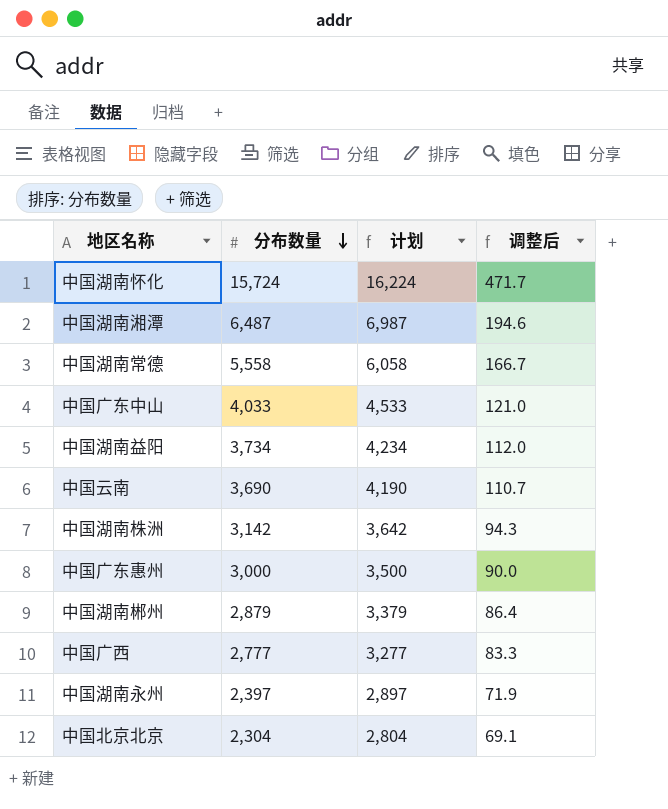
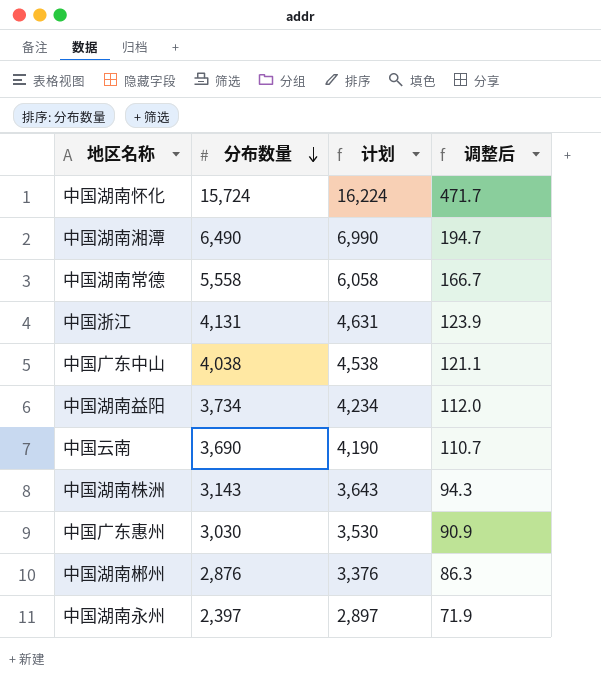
row 中国广西: 2,777 | 3,277 | 83.3 -> none
row 中国北京北京: 2,304 | 2,804 | 69.1 -> none
中国湖南湘潭 | 分布数量: 6,487 -> 6,490
中国湖南湘潭 | 计划: 6,987 -> 6,990
中国湖南湘潭 | 调整后: 194.6 -> 194.7
row 中国浙江: none -> 4,131 | 4,631 | 123.9
中国广东中山 | 分布数量: 4,033 -> 4,038
中国广东中山 | 计划: 4,533 -> 4,538
中国广东中山 | 调整后: 121.0 -> 121.1
中国湖南株洲 | 分布数量: 3,142 -> 3,143
中国湖南株洲 | 计划: 3,642 -> 3,643
中国广东惠州 | 分布数量: 3,000 -> 3,030
中国广东惠州 | 计划: 3,500 -> 3,530
中国广东惠州 | 调整后: 90.0 -> 90.9
中国湖南郴州 | 分布数量: 2,879 -> 2,876
中国湖南郴州 | 计划: 3,379 -> 3,376
中国湖南郴州 | 调整后: 86.4 -> 86.3

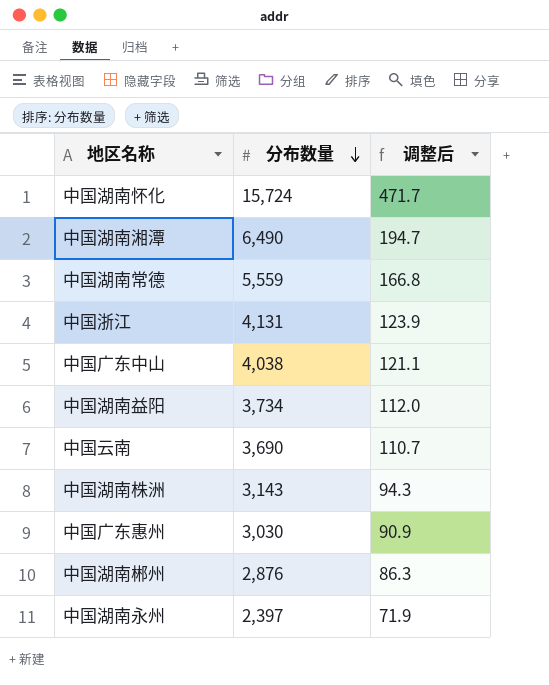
column 计划 | formula: [分布数量] + 500 -> none
中国湖南常德 | 分布数量: 5,558 -> 5,559
中国湖南常德 | 调整后: 166.7 -> 166.8

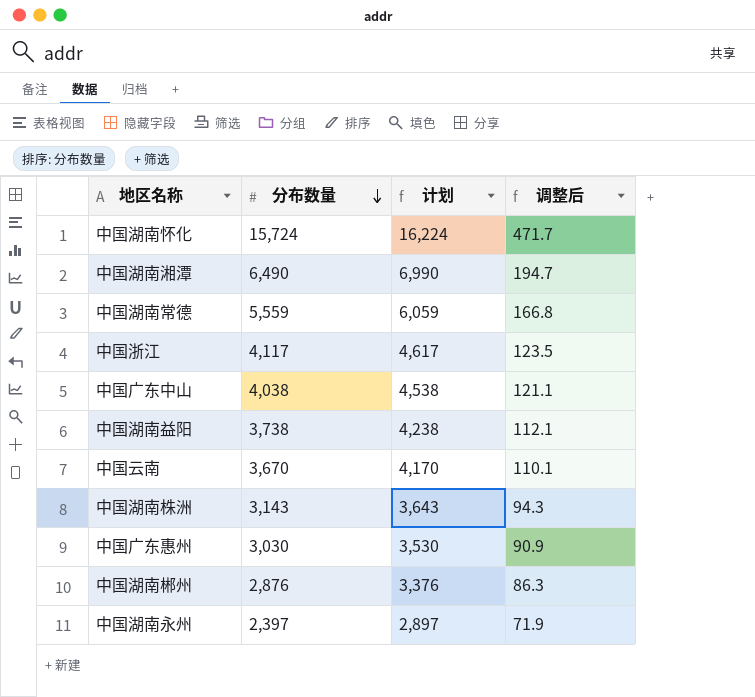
column 计划 | formula: none -> [分布数量] + 500
中国浙江 | 分布数量: 4,131 -> 4,117
中国浙江 | 调整后: 123.9 -> 123.5
中国湖南益阳 | 分布数量: 3,734 -> 3,738
中国湖南益阳 | 调整后: 112.0 -> 112.1
中国云南 | 分布数量: 3,690 -> 3,670
中国云南 | 调整后: 110.7 -> 110.1

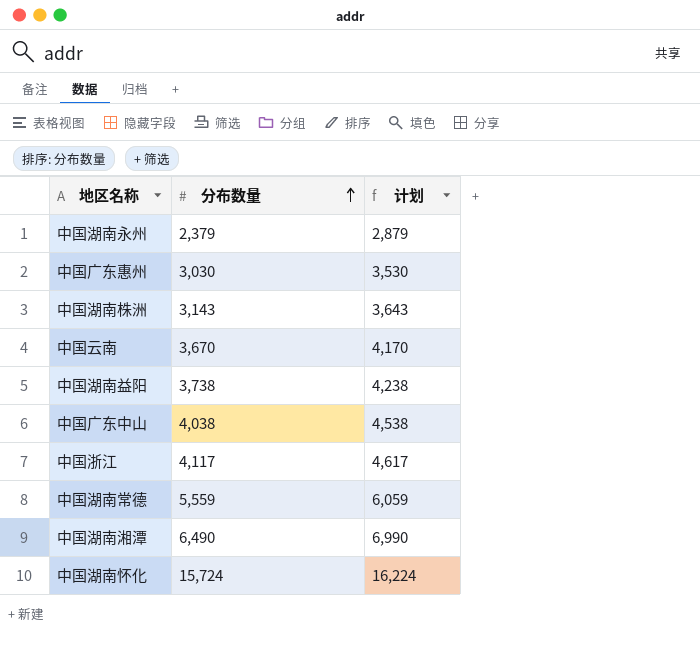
row order: 分布数量 descending -> 分布数量 ascending
column 调整后 | formula: [分布数量] * 0.03 -> none
row 中国湖南郴州: 2,876 | 3,376 | 86.3 -> none
中国湖南永州 | 分布数量: 2,397 -> 2,379
中国湖南永州 | 计划: 2,897 -> 2,879

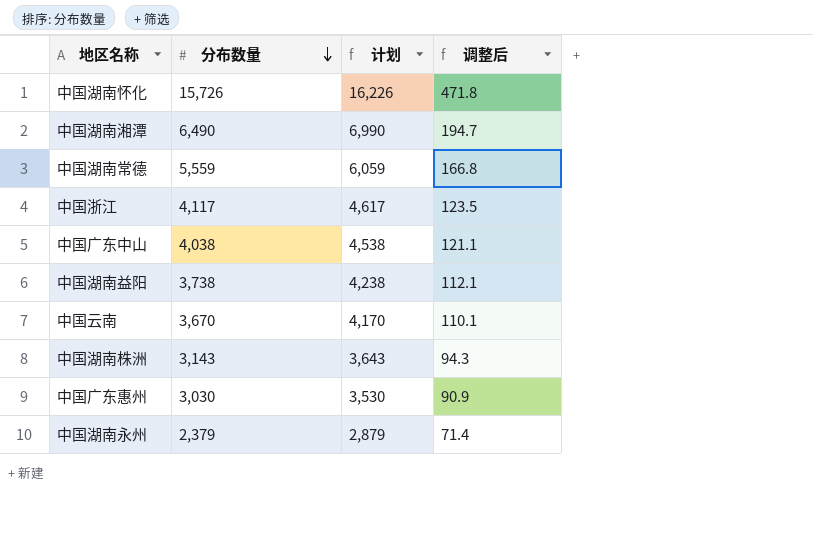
row order: 分布数量 ascending -> 分布数量 descending
column 调整后 | formula: none -> [分布数量] * 0.03
中国湖南怀化 | 分布数量: 15,724 -> 15,726
中国湖南怀化 | 计划: 16,224 -> 16,226

